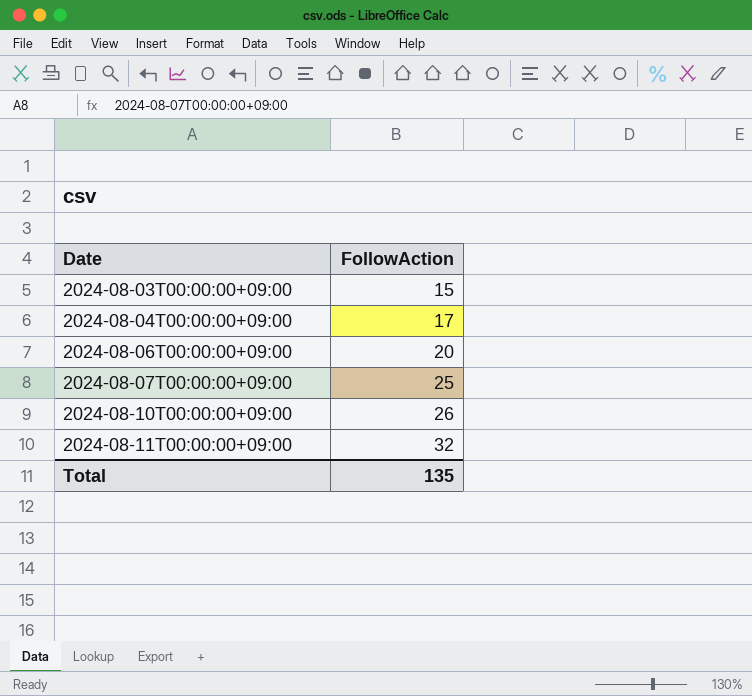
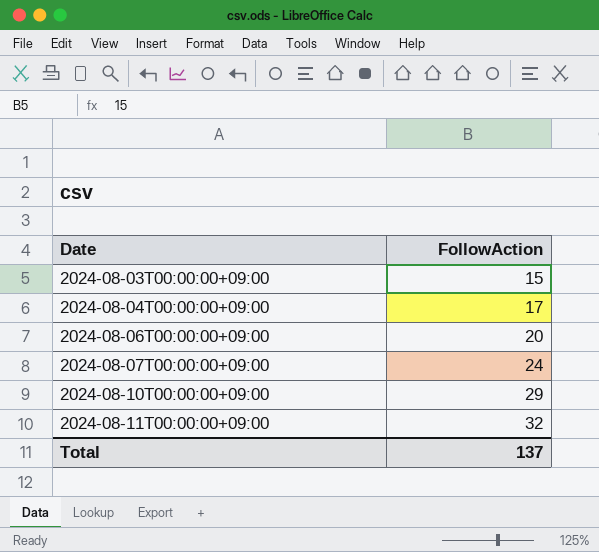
2024-08-07T00:00:00+09:00 | FollowAction: 25 -> 24
2024-08-10T00:00:00+09:00 | FollowAction: 26 -> 29
Total | FollowAction: 135 -> 137

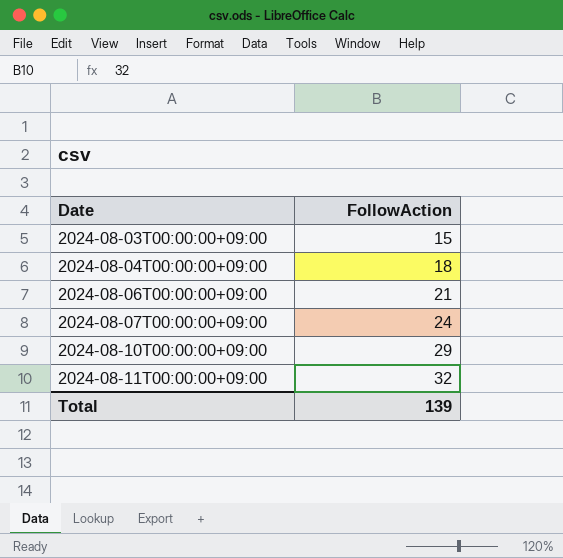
2024-08-04T00:00:00+09:00 | FollowAction: 17 -> 18
2024-08-06T00:00:00+09:00 | FollowAction: 20 -> 21
Total | FollowAction: 137 -> 139

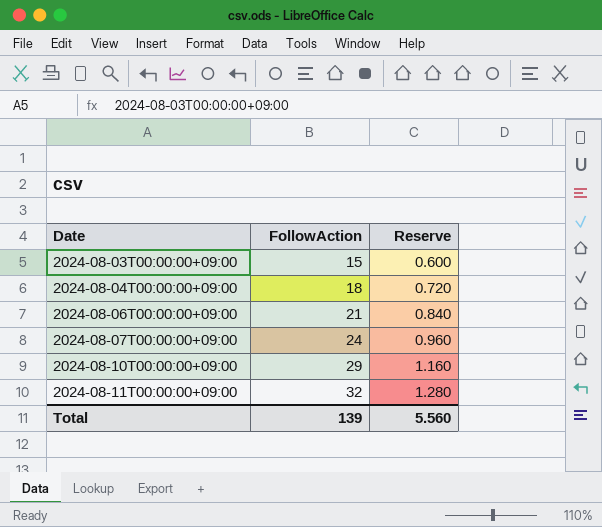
column Reserve | formula: none -> [FollowAction] * 0.04

